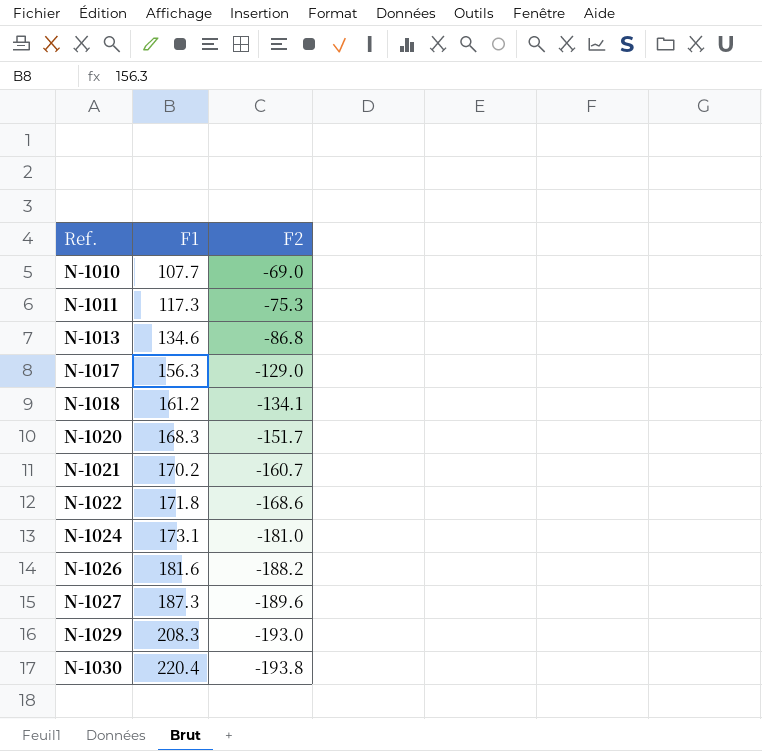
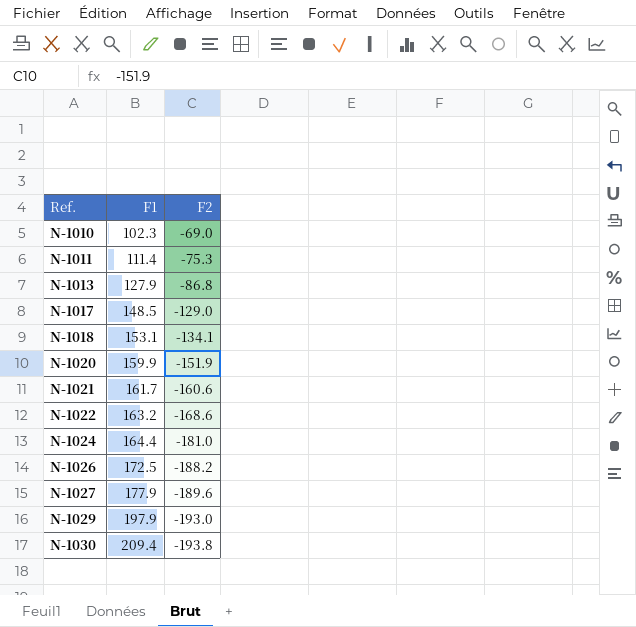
N-1010 | F1: 107.7 -> 102.3
N-1011 | F1: 117.3 -> 111.4
N-1013 | F1: 134.6 -> 127.9
N-1017 | F1: 156.3 -> 148.5
N-1018 | F1: 161.2 -> 153.1
N-1020 | F1: 168.3 -> 159.9
N-1020 | F2: -151.7 -> -151.9
N-1021 | F1: 170.2 -> 161.7
N-1021 | F2: -160.7 -> -160.6
N-1022 | F1: 171.8 -> 163.2
N-1024 | F1: 173.1 -> 164.4
N-1026 | F1: 181.6 -> 172.5
N-1027 | F1: 187.3 -> 177.9
N-1029 | F1: 208.3 -> 197.9
N-1030 | F1: 220.4 -> 209.4

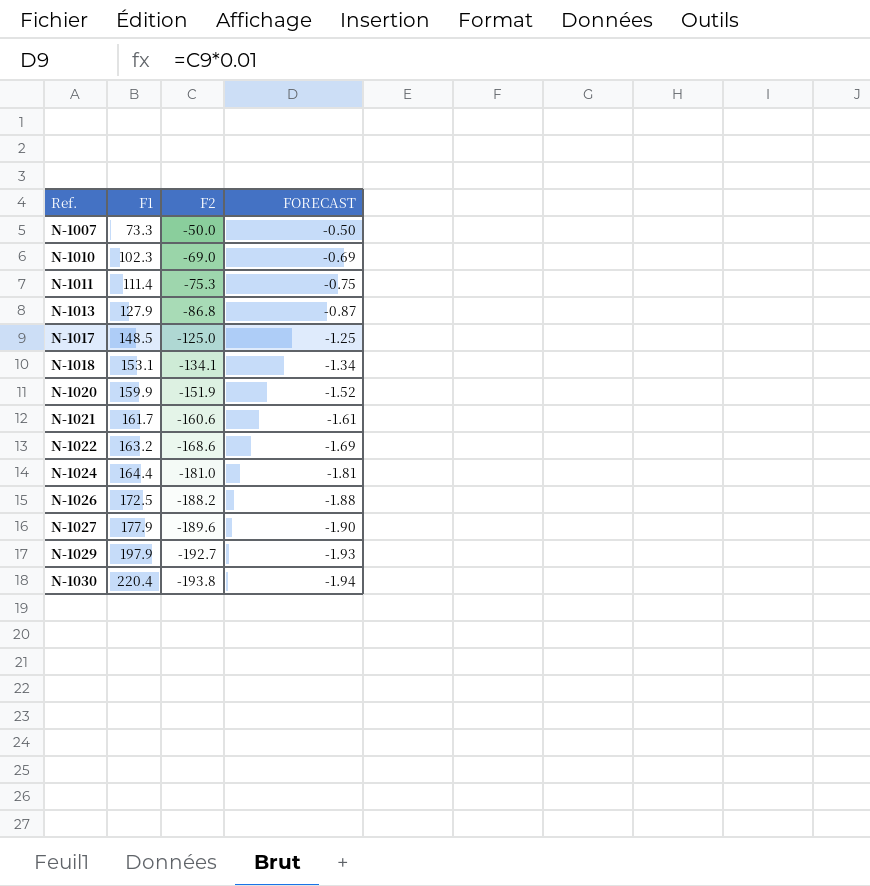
column FORECAST | formula: none -> [F2] * 0.01
row N-1007: none -> 73.3 | -50.0 | -0.50
N-1017 | F2: -129.0 -> -125.0
N-1029 | F2: -193.0 -> -192.7
N-1030 | F1: 209.4 -> 220.4

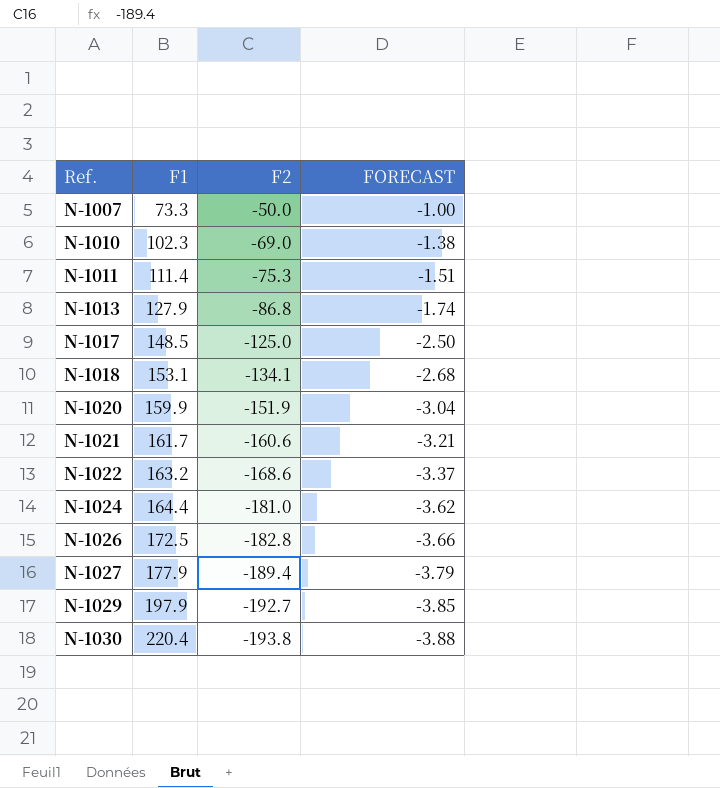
column FORECAST | formula: [F2] * 0.01 -> [F2] * 0.02
N-1026 | F2: -188.2 -> -182.8
N-1027 | F2: -189.6 -> -189.4

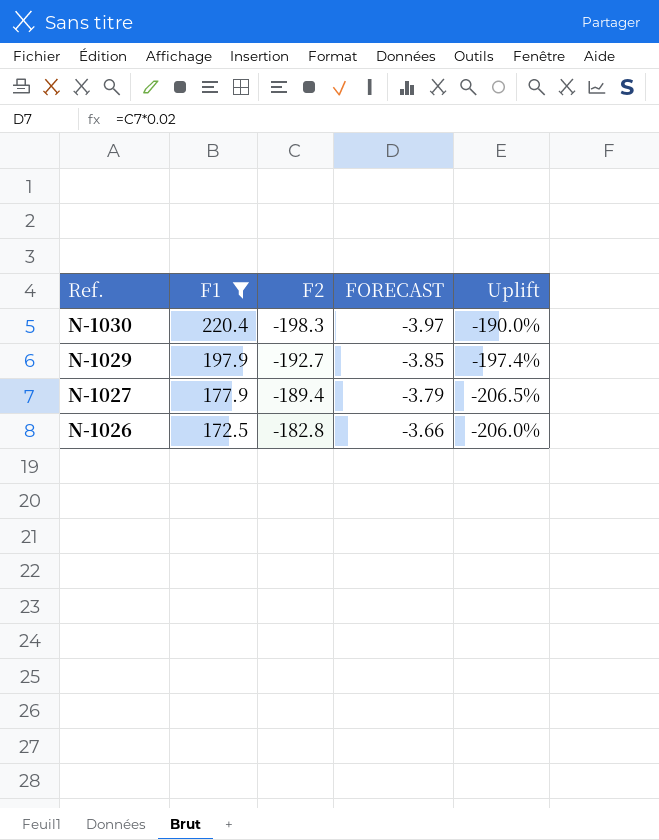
filter: none -> F1 >= 172.5
row order: Ref. ascending -> Ref. descending
column Uplift | formula: none -> ([F2] - [F1]) / [F1]
N-1030 | F2: -193.8 -> -198.3
N-1030 | FORECAST: -3.88 -> -3.97

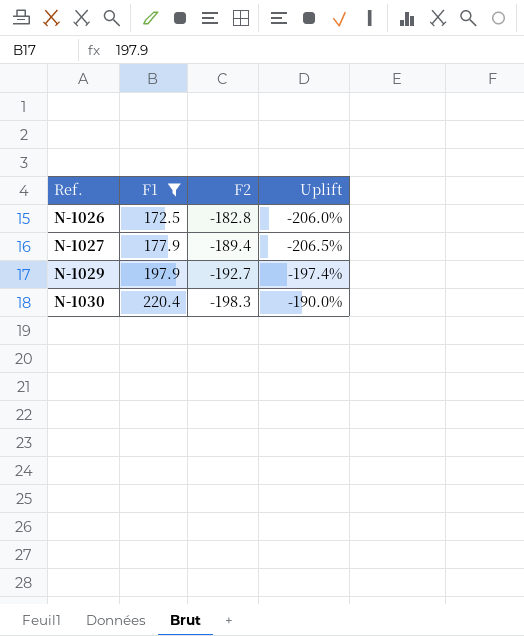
row order: Ref. descending -> Ref. ascending
column FORECAST | formula: [F2] * 0.02 -> none

